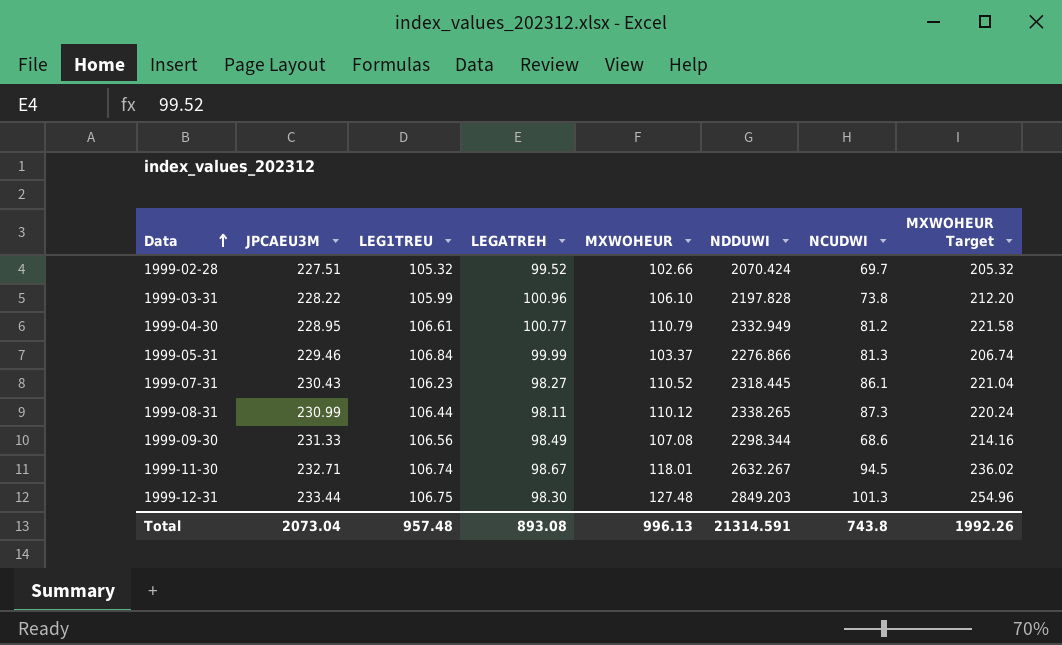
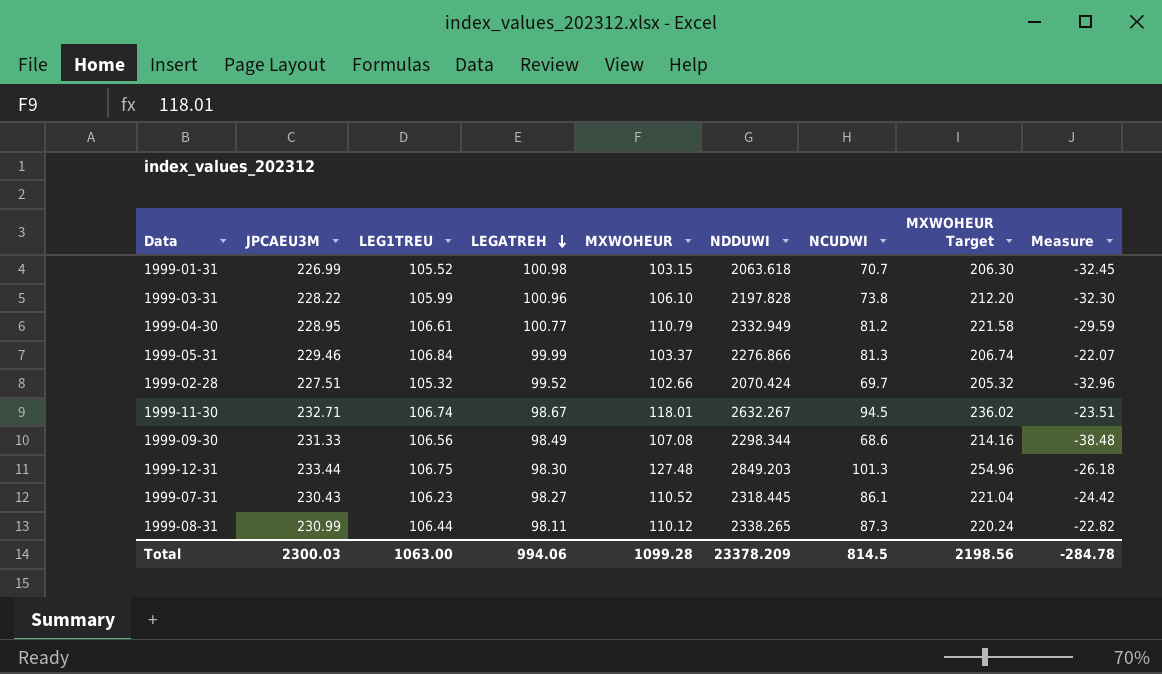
row order: Data ascending -> LEGATREH descending
column Measure | formula: none -> [NCUDWI] - [MXWOHEUR]
row 1999-01-31: none -> 226.99 | 105.52 | 100.98 | 103.15 | 2063.618 | 70.7 | 206.30 | -32.45
Total | JPCAEU3M: 2073.04 -> 2300.03
Total | LEG1TREU: 957.48 -> 1063.00
Total | LEGATREH: 893.08 -> 994.06
Total | MXWOHEUR: 996.13 -> 1099.28
Total | NDDUWI: 21314.591 -> 23378.209
Total | NCUDWI: 743.8 -> 814.5
Total | MXWOHEUR Target: 1992.26 -> 2198.56

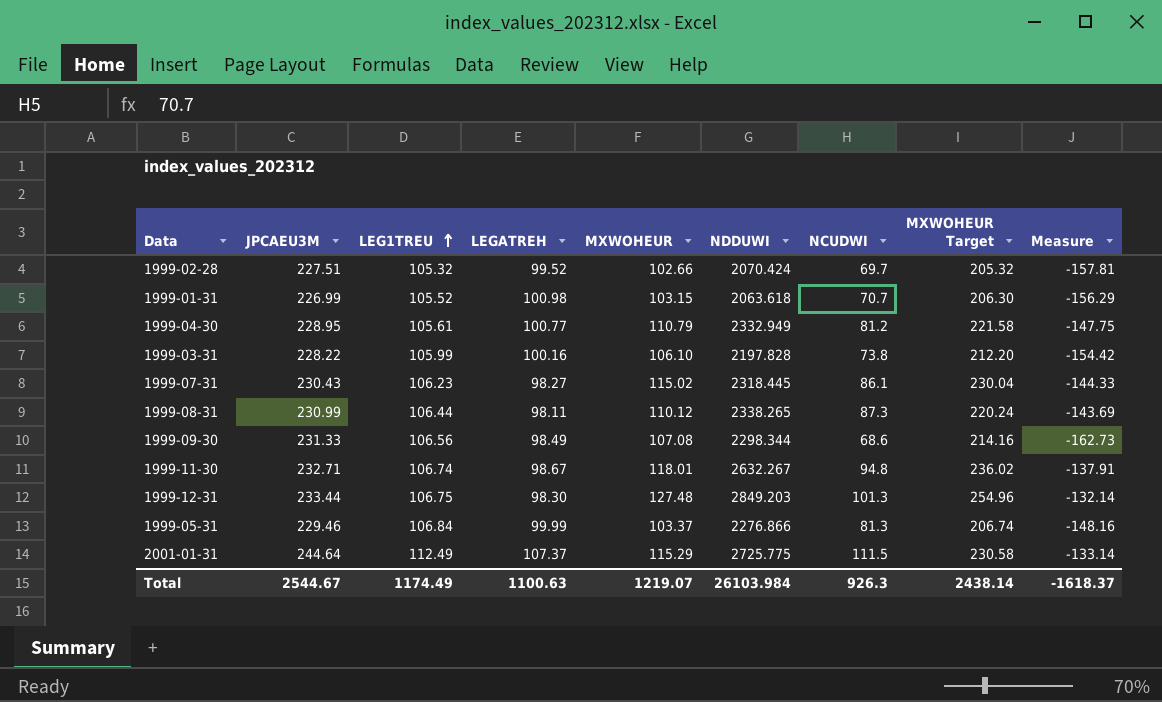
row order: LEGATREH descending -> LEG1TREU ascending
column Measure | formula: [NCUDWI] - [MXWOHEUR] -> [NCUDWI] - [JPCAEU3M]
1999-04-30 | LEG1TREU: 106.61 -> 105.61
1999-03-31 | LEGATREH: 100.96 -> 100.16
1999-07-31 | MXWOHEUR: 110.52 -> 115.02
1999-07-31 | MXWOHEUR Target: 221.04 -> 230.04
1999-11-30 | NCUDWI: 94.5 -> 94.8
row 2001-01-31: none -> 244.64 | 112.49 | 107.37 | 115.29 | 2725.775 | 111.5 | 230.58 | -133.14
Total | JPCAEU3M: 2300.03 -> 2544.67
Total | LEG1TREU: 1063.00 -> 1174.49
Total | LEGATREH: 994.06 -> 1100.63
Total | MXWOHEUR: 1099.28 -> 1219.07
Total | NDDUWI: 23378.209 -> 26103.984
Total | NCUDWI: 814.5 -> 926.3
Total | MXWOHEUR Target: 2198.56 -> 2438.14
Total | Measure: -284.78 -> -1618.37

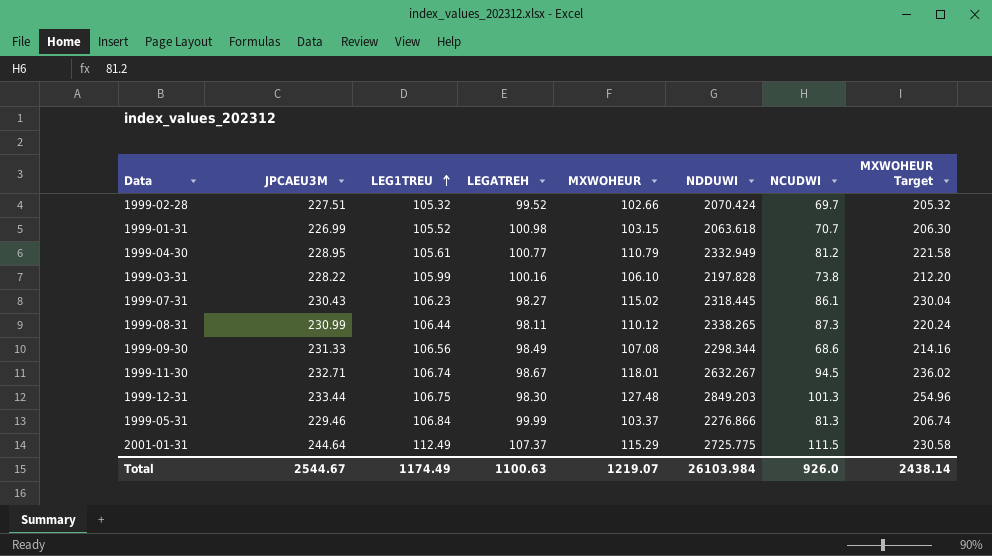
column Measure | formula: [NCUDWI] - [JPCAEU3M] -> none
1999-11-30 | NCUDWI: 94.8 -> 94.5
Total | NCUDWI: 926.3 -> 926.0

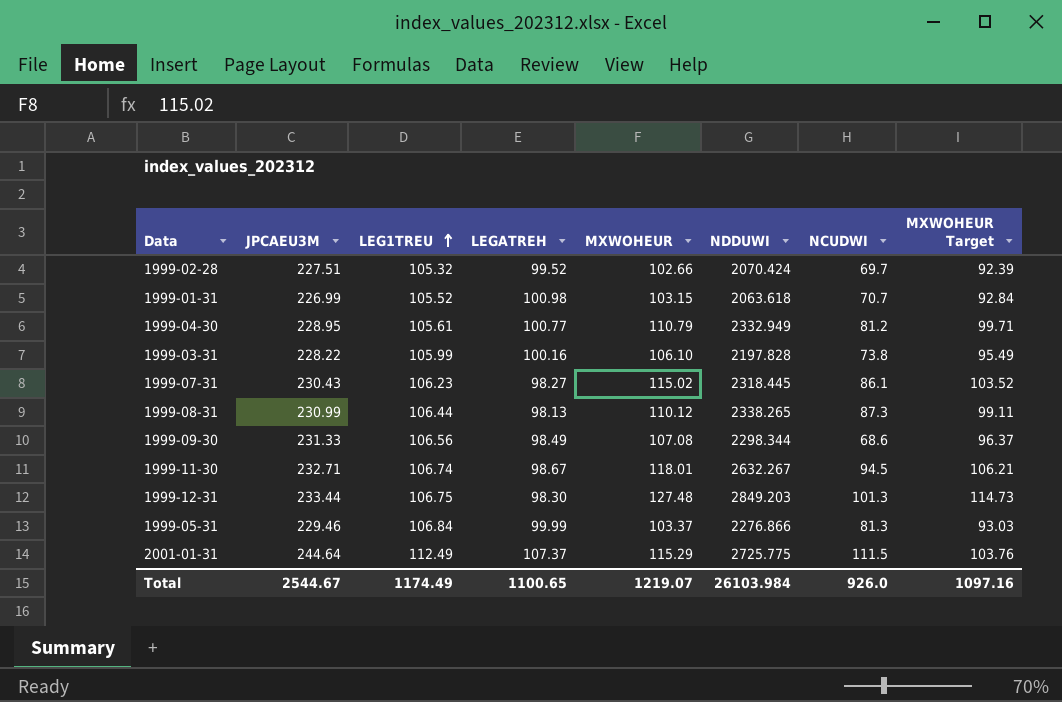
column MXWOHEUR Target | formula: [MXWOHEUR] * 2 -> [MXWOHEUR] * 0.9
1999-08-31 | LEGATREH: 98.11 -> 98.13
Total | LEGATREH: 1100.63 -> 1100.65
Total | MXWOHEUR Target: 2438.14 -> 1097.16

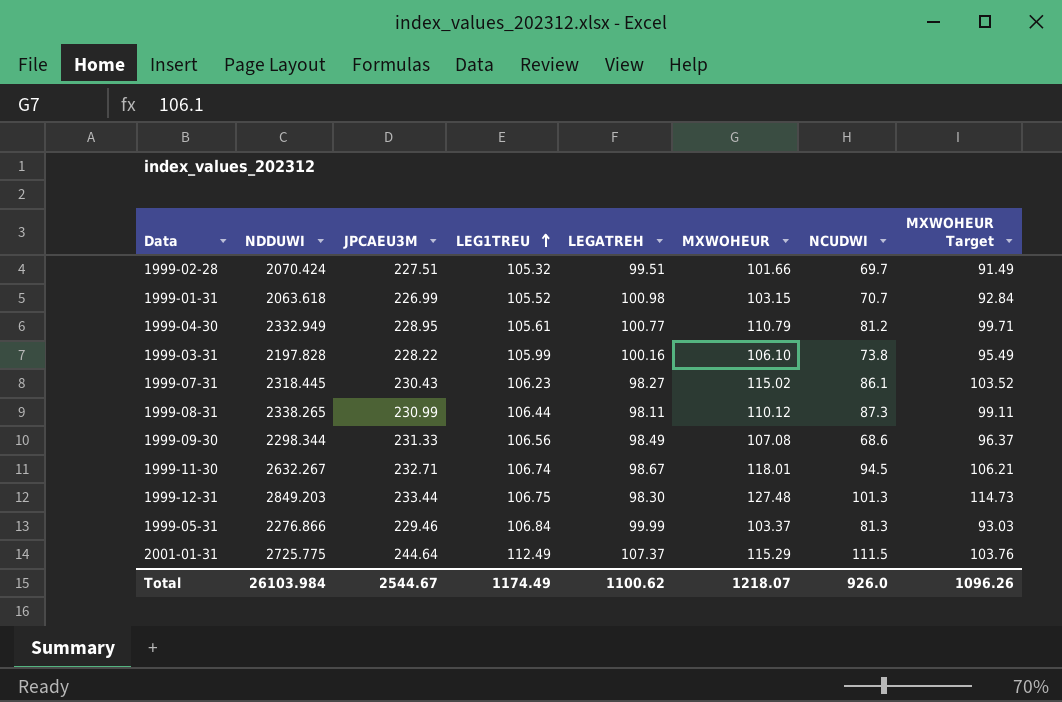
column NDDUWI | position: 6 -> 2
1999-02-28 | LEGATREH: 99.52 -> 99.51
1999-02-28 | MXWOHEUR: 102.66 -> 101.66
1999-02-28 | MXWOHEUR Target: 92.39 -> 91.49
1999-08-31 | LEGATREH: 98.13 -> 98.11
Total | LEGATREH: 1100.65 -> 1100.62
Total | MXWOHEUR: 1219.07 -> 1218.07
Total | MXWOHEUR Target: 1097.16 -> 1096.26

